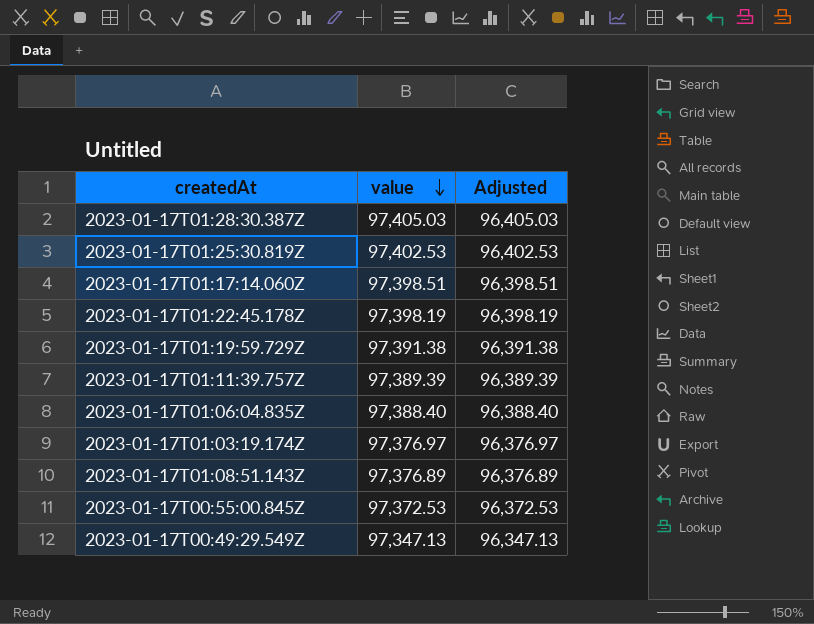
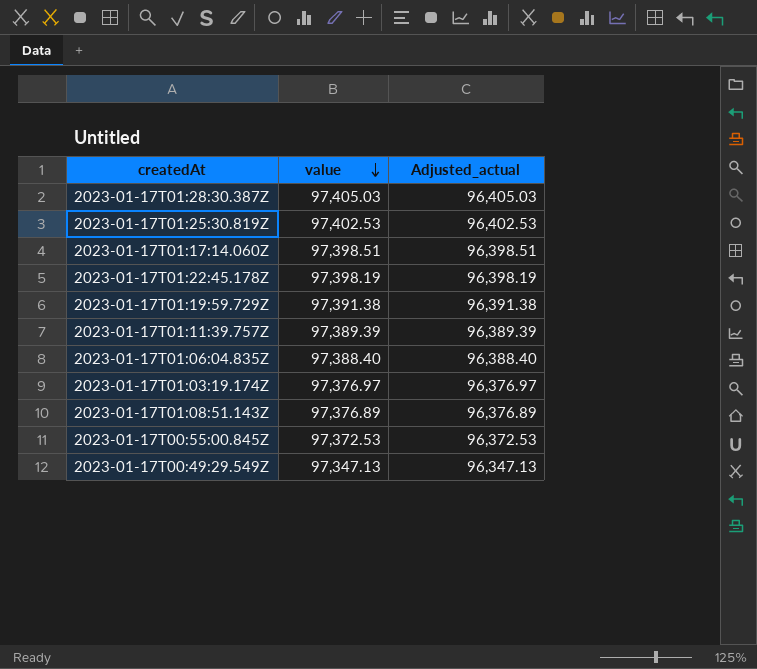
column name: Adjusted -> Adjusted_actual

